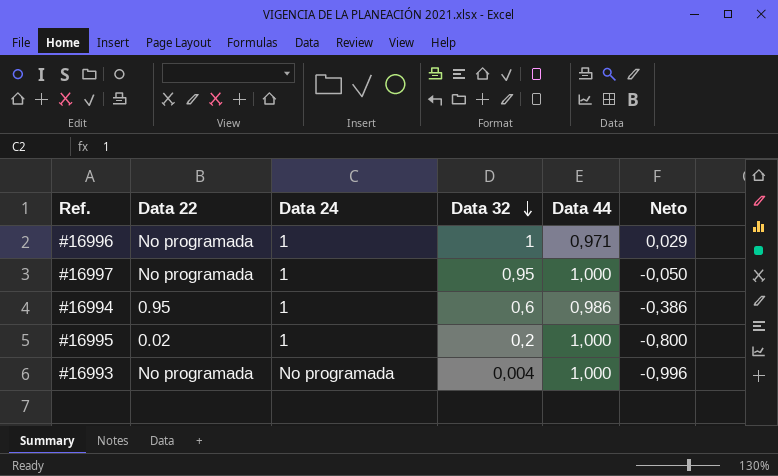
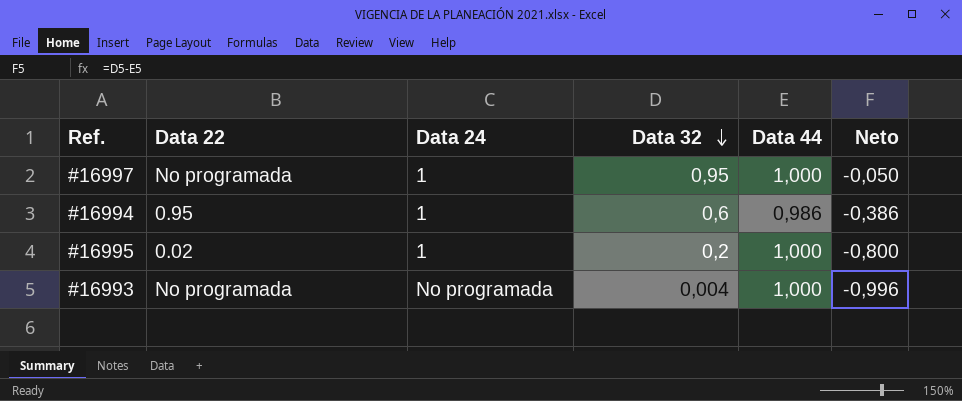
row #16996: No programada | 1 | 1 | 0,971 | 0,029 -> none

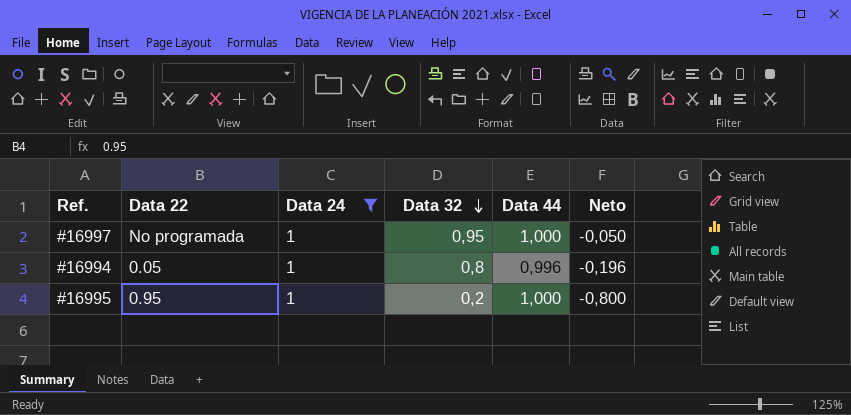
filter: none -> Data 24 = 1
#16994 | Data 22: 0.95 -> 0.05
#16994 | Data 32: 0,6 -> 0,8
#16994 | Data 44: 0,986 -> 0,996
#16994 | Neto: -0,386 -> -0,196
#16995 | Data 22: 0.02 -> 0.95

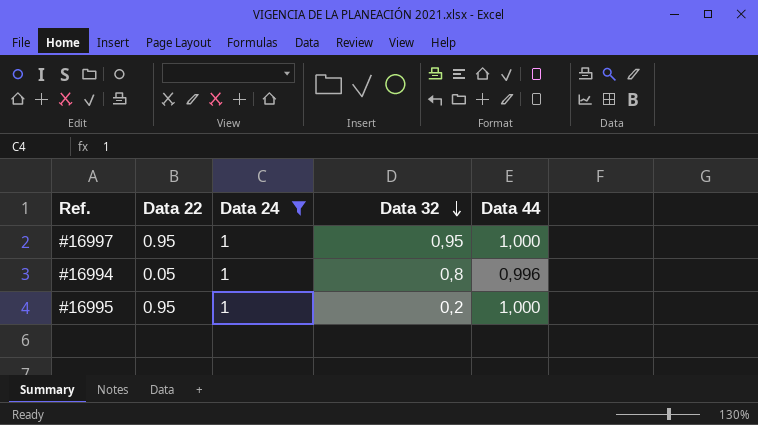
column Neto | formula: [Data 32] - [Data 44] -> none
#16997 | Data 22: No programada -> 0.95

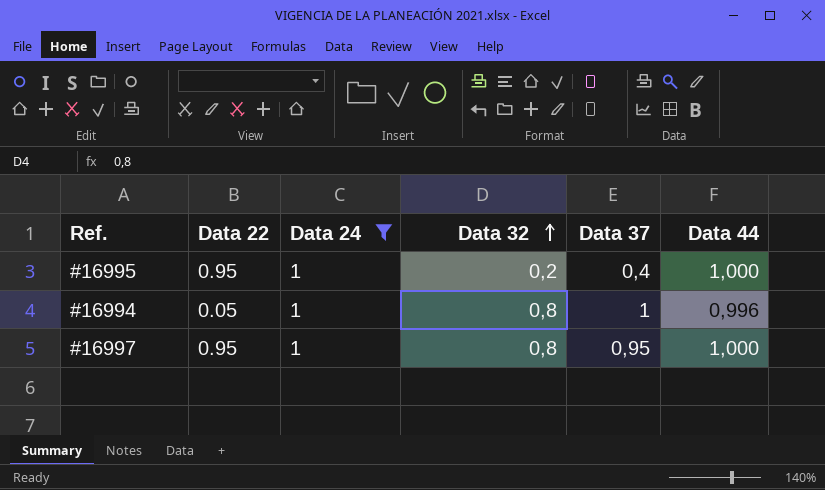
row order: Data 32 descending -> Data 32 ascending
column Data 37 | position: none -> 5
#16997 | Data 32: 0,95 -> 0,8

